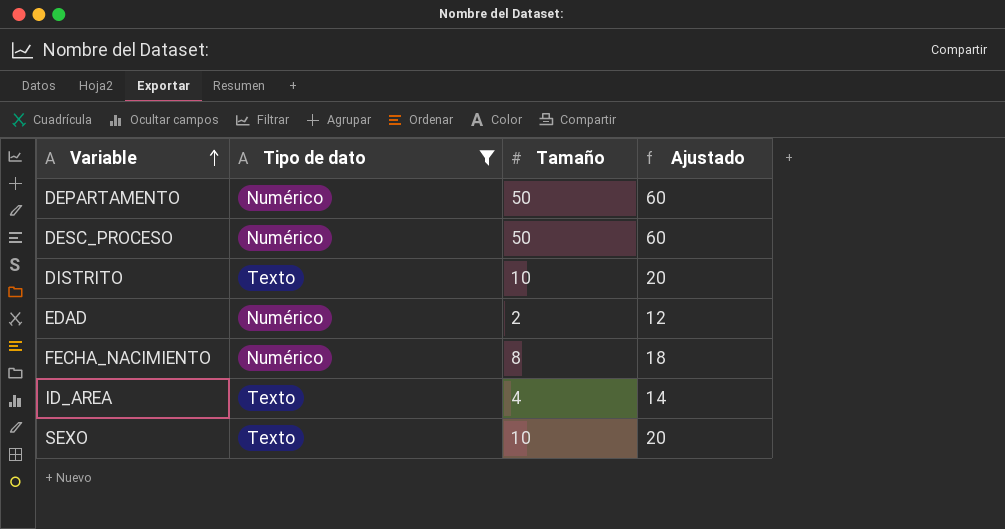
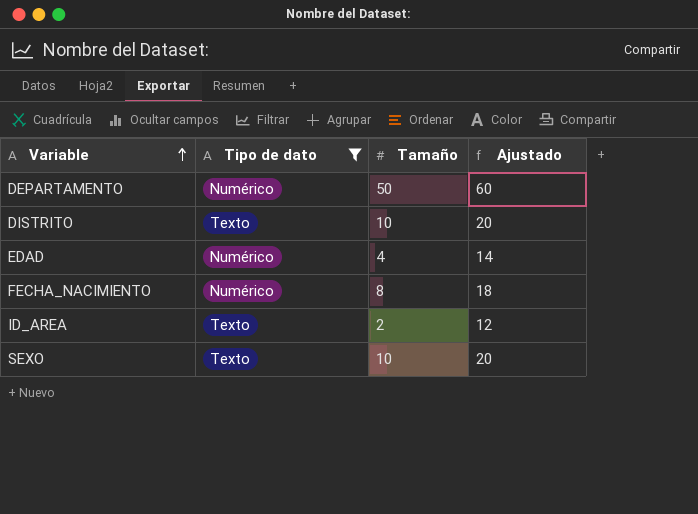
row DESC_PROCESO: Numérico | 50 | 60 -> none
EDAD | Tamaño: 2 -> 4
EDAD | Ajustado: 12 -> 14
ID_AREA | Tamaño: 4 -> 2
ID_AREA | Ajustado: 14 -> 12

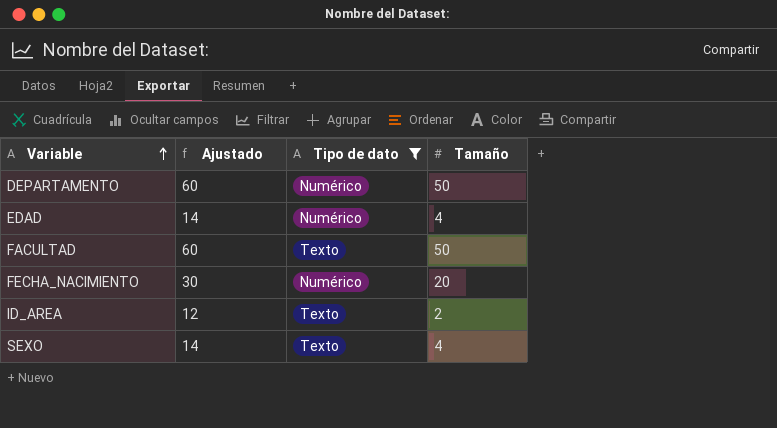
column Ajustado | position: 4 -> 2
row DISTRITO: Texto | 10 | 20 -> none
row FACULTAD: none -> 60 | Texto | 50
FECHA_NACIMIENTO | Ajustado: 18 -> 30
FECHA_NACIMIENTO | Tamaño: 8 -> 20
SEXO | Ajustado: 20 -> 14
SEXO | Tamaño: 10 -> 4

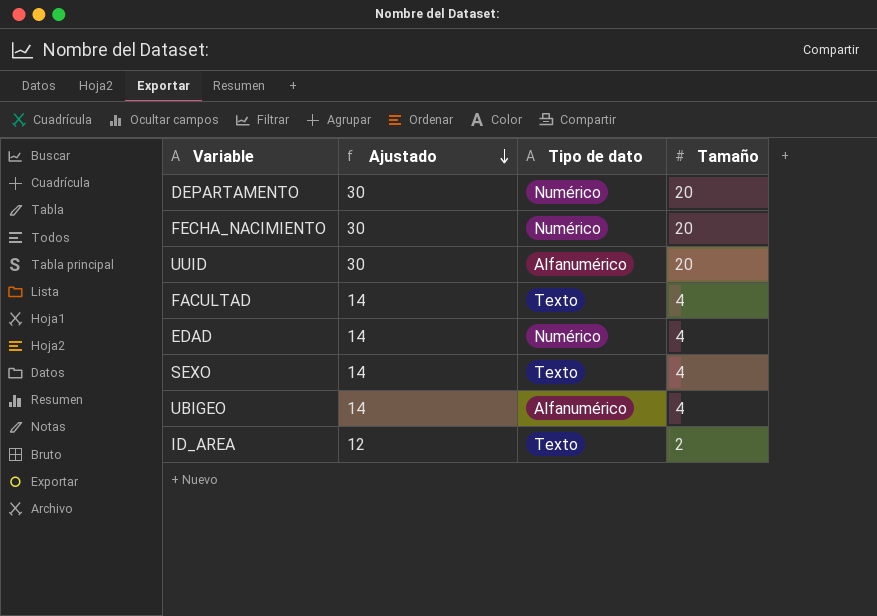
filter: Tipo de dato != Alfanumérico -> none
row order: Variable ascending -> Ajustado descending
DEPARTAMENTO | Ajustado: 60 -> 30
DEPARTAMENTO | Tamaño: 50 -> 20
FACULTAD | Ajustado: 60 -> 14
FACULTAD | Tamaño: 50 -> 4

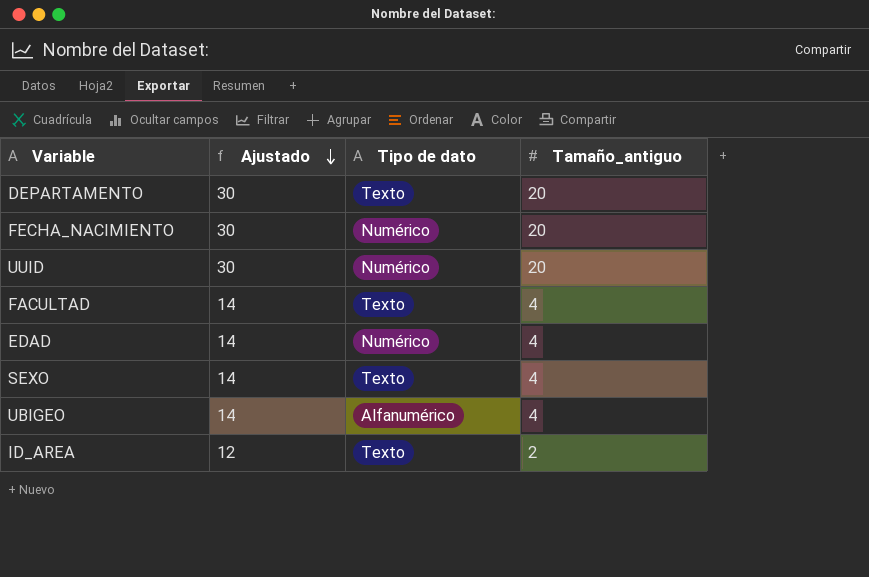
column name: Tamaño -> Tamaño_antiguo
DEPARTAMENTO | Tipo de dato: Numérico -> Texto
UUID | Tipo de dato: Alfanumérico -> Numérico

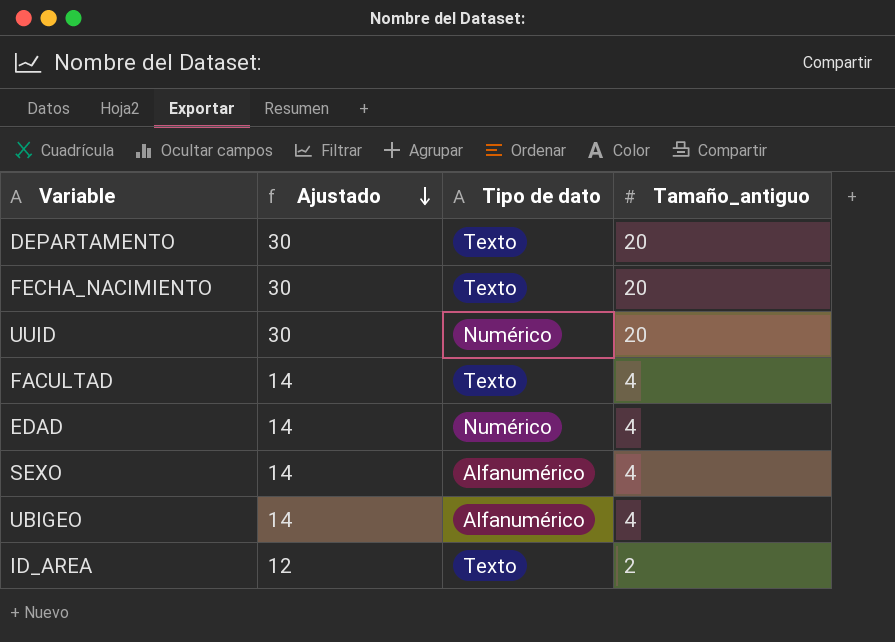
FECHA_NACIMIENTO | Tipo de dato: Numérico -> Texto
SEXO | Tipo de dato: Texto -> Alfanumérico

